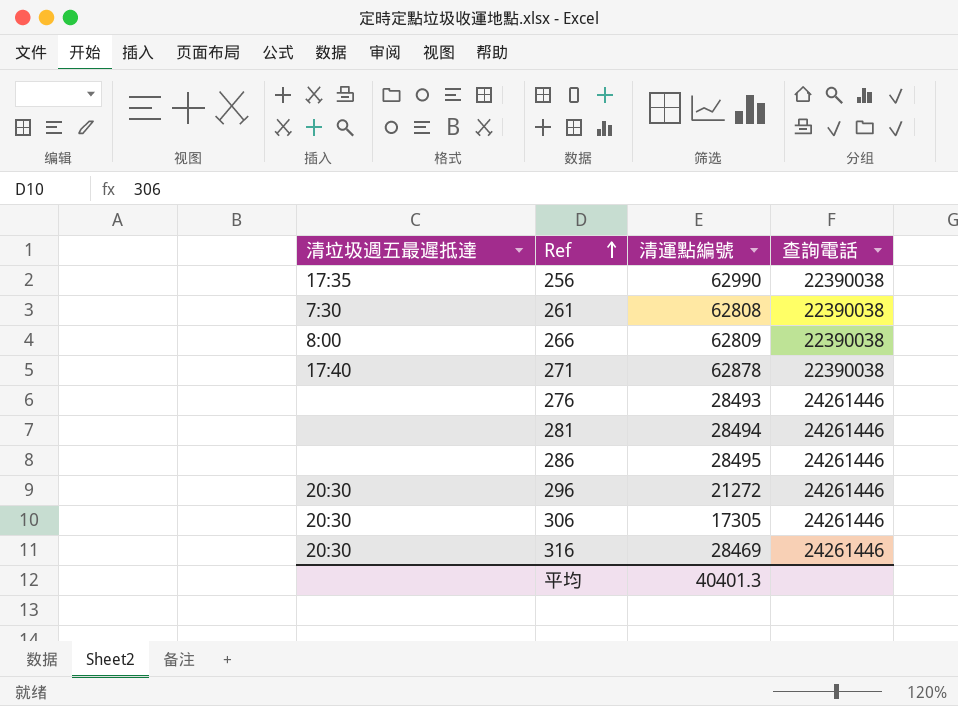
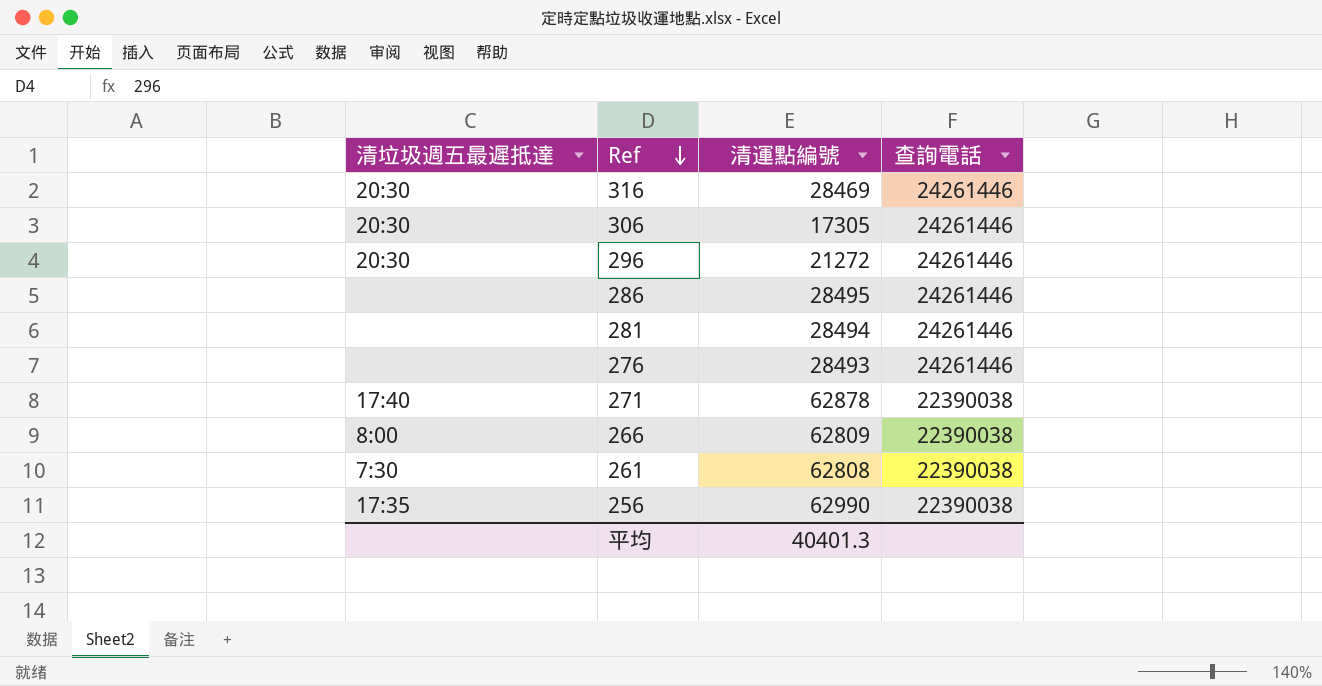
row order: Ref ascending -> Ref descending

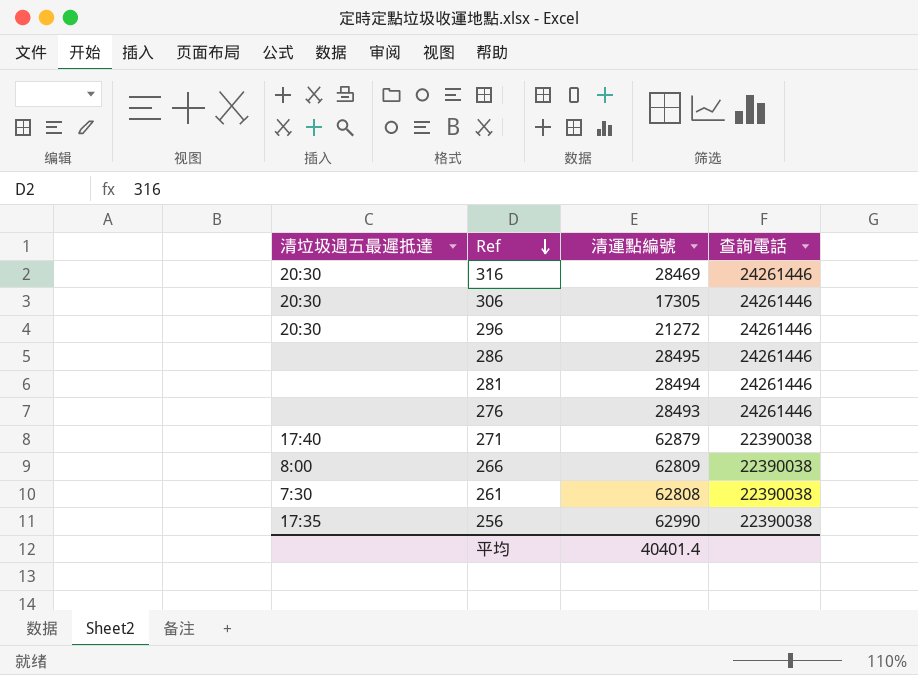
271 | 清運點編號: 62878 -> 62879
平均 | 清運點編號: 40401.3 -> 40401.4

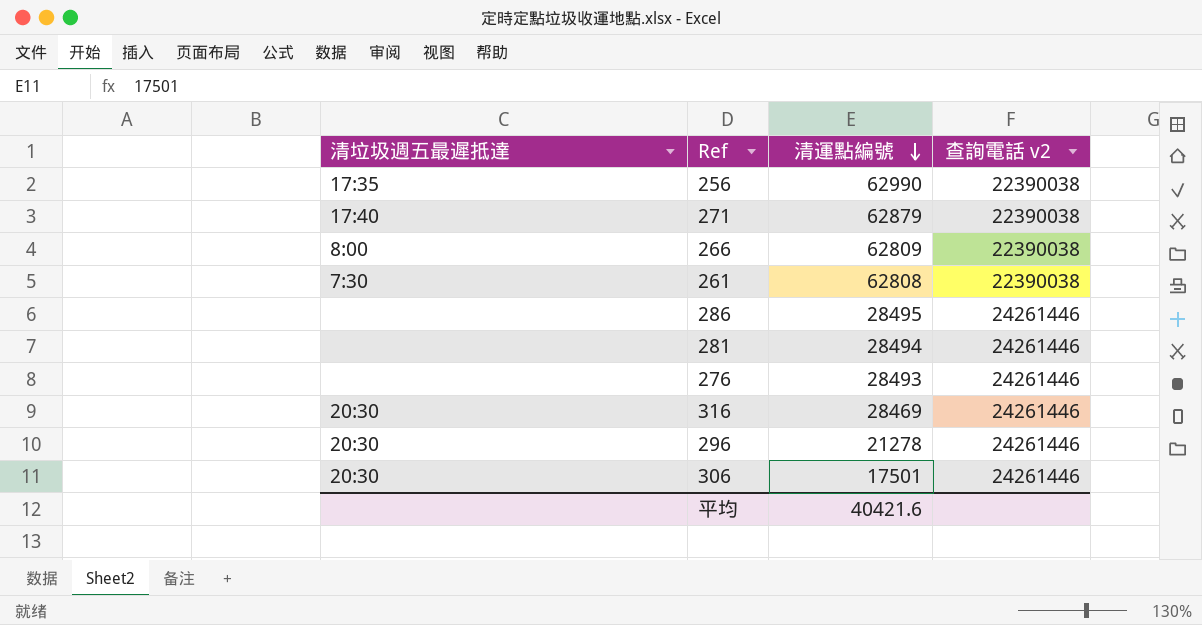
row order: Ref descending -> 清運點編號 descending
column name: 查詢電話 -> 查詢電話 v2
296 | 清運點編號: 21272 -> 21278
306 | 清運點編號: 17305 -> 17501
平均 | 清運點編號: 40401.4 -> 40421.6

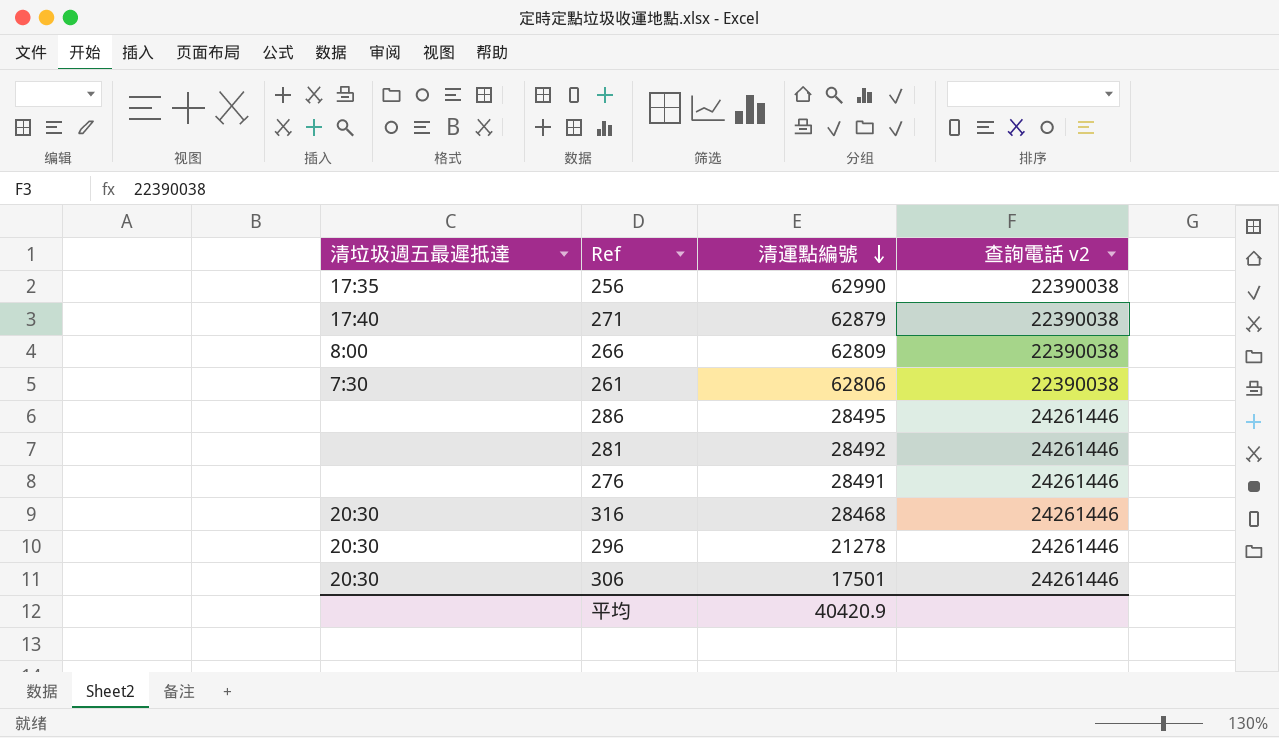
261 | 清運點編號: 62808 -> 62806
281 | 清運點編號: 28494 -> 28492
276 | 清運點編號: 28493 -> 28491
316 | 清運點編號: 28469 -> 28468
平均 | 清運點編號: 40421.6 -> 40420.9

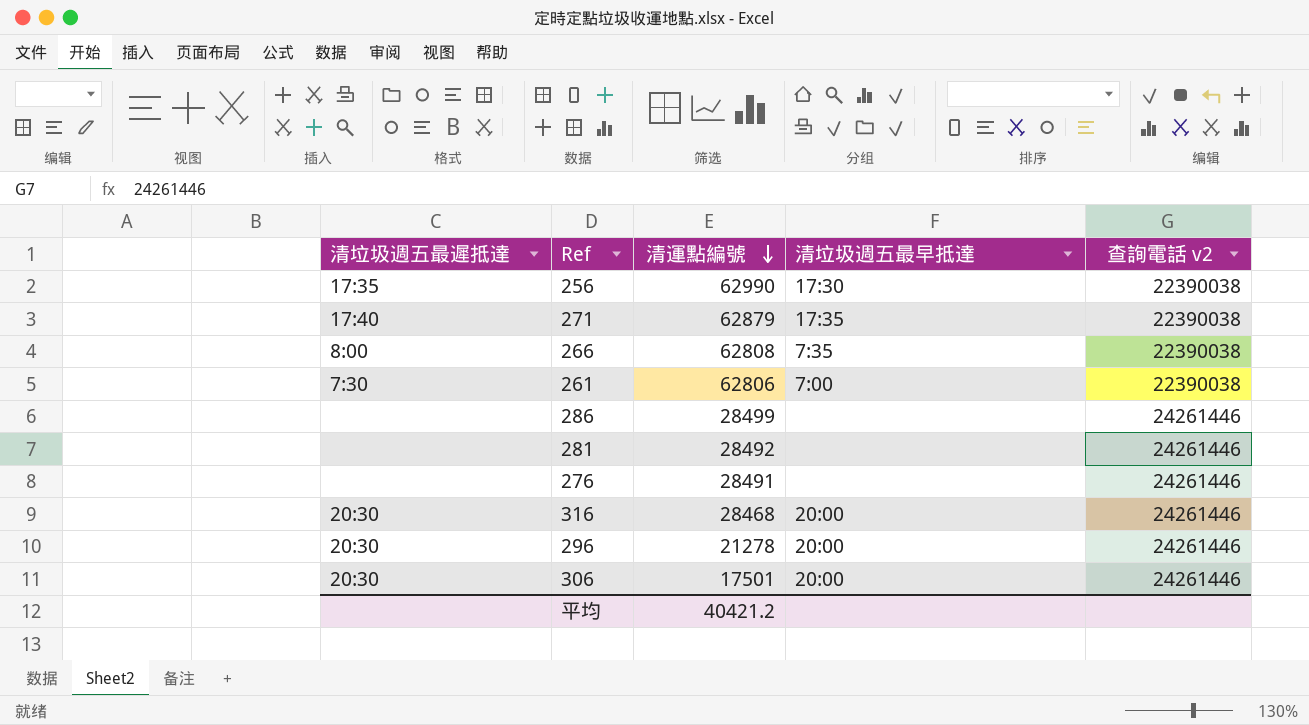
column 清垃圾週五最早抵達 | position: none -> 4
266 | 清運點編號: 62809 -> 62808
286 | 清運點編號: 28495 -> 28499
平均 | 清運點編號: 40420.9 -> 40421.2

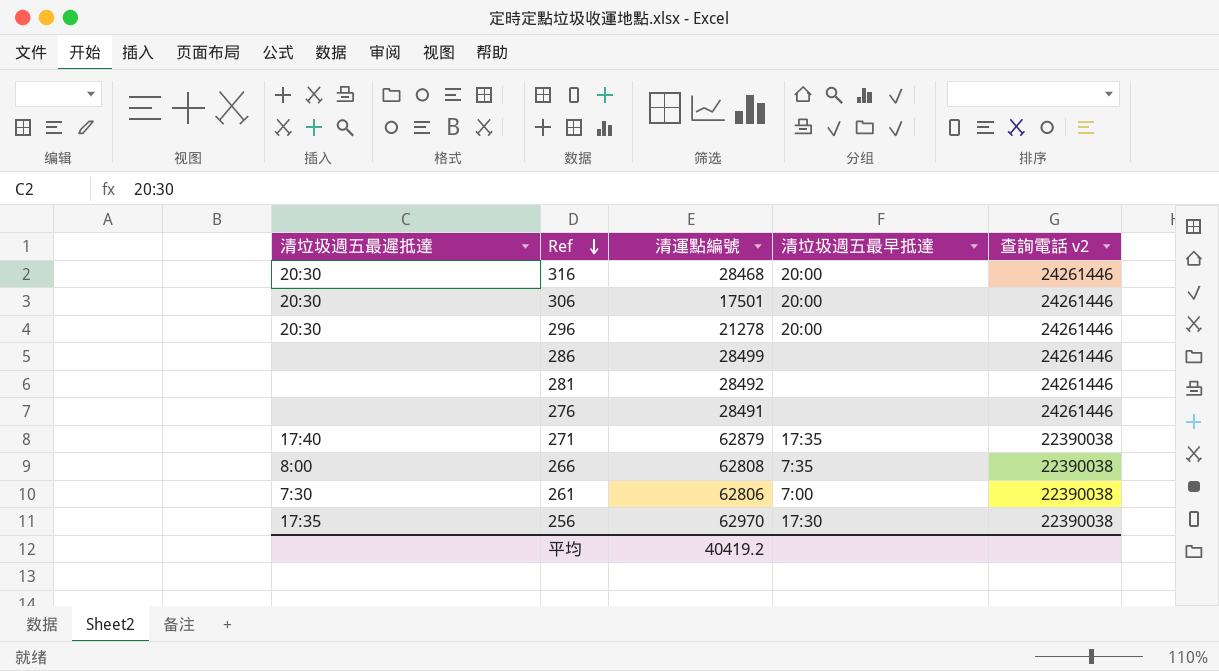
row order: 清運點編號 descending -> Ref descending
256 | 清運點編號: 62990 -> 62970
平均 | 清運點編號: 40421.2 -> 40419.2

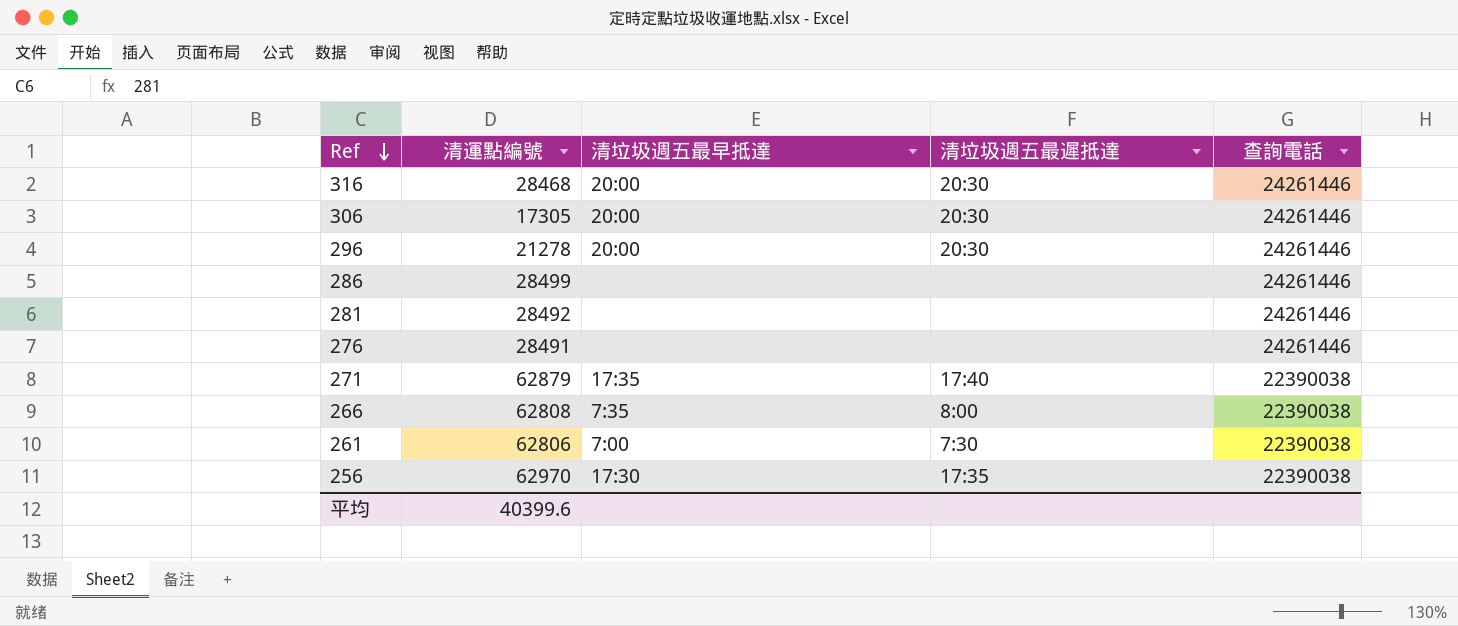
column 清垃圾週五最遲抵達 | position: 1 -> 4
column name: 查詢電話 v2 -> 查詢電話
306 | 清運點編號: 17501 -> 17305
平均 | 清運點編號: 40419.2 -> 40399.6

